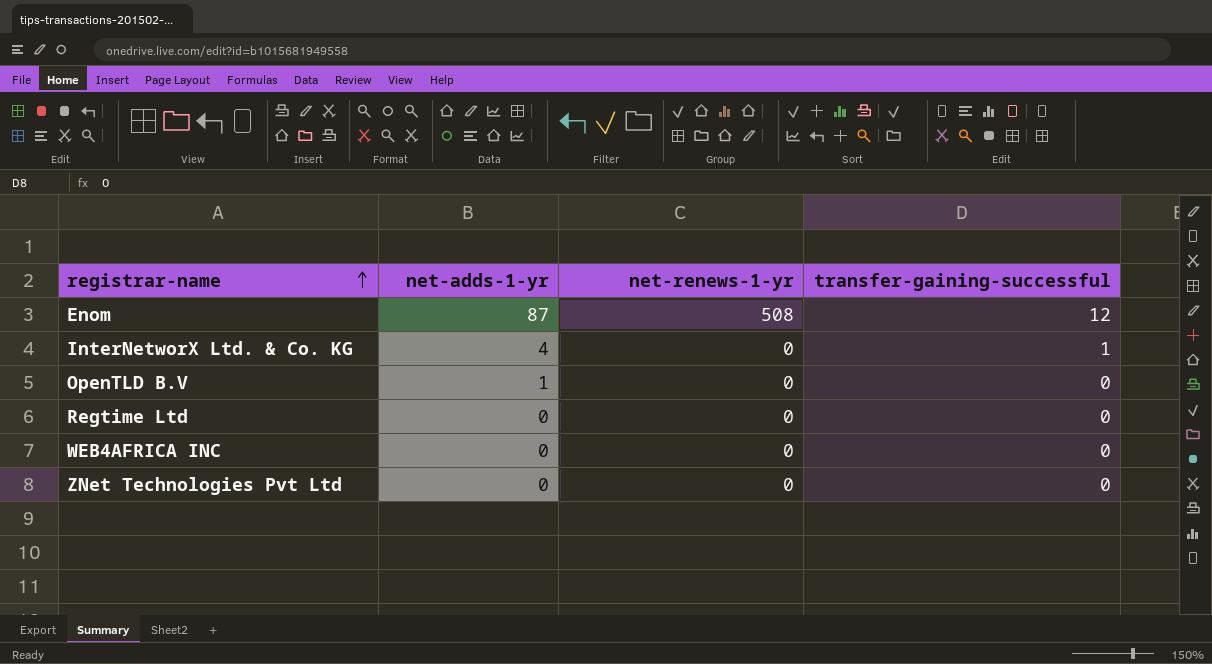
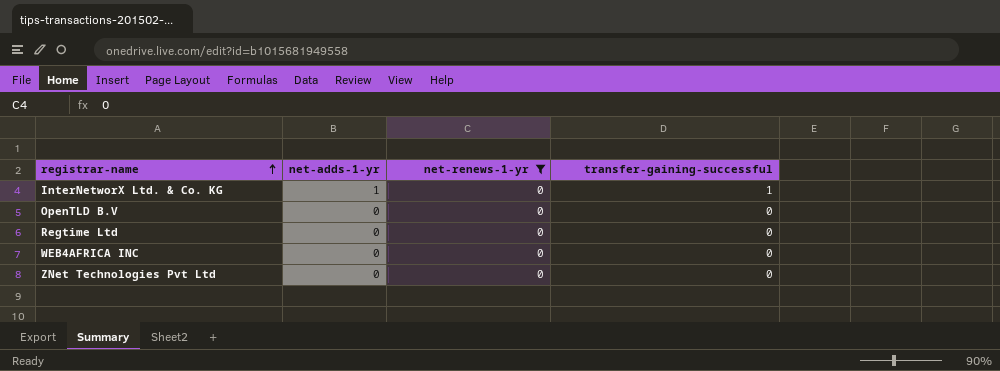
filter: none -> net-renews-1-yr = 0
InterNetworX Ltd. & Co. KG | net-adds-1-yr: 4 -> 1
OpenTLD B.V | net-adds-1-yr: 1 -> 0

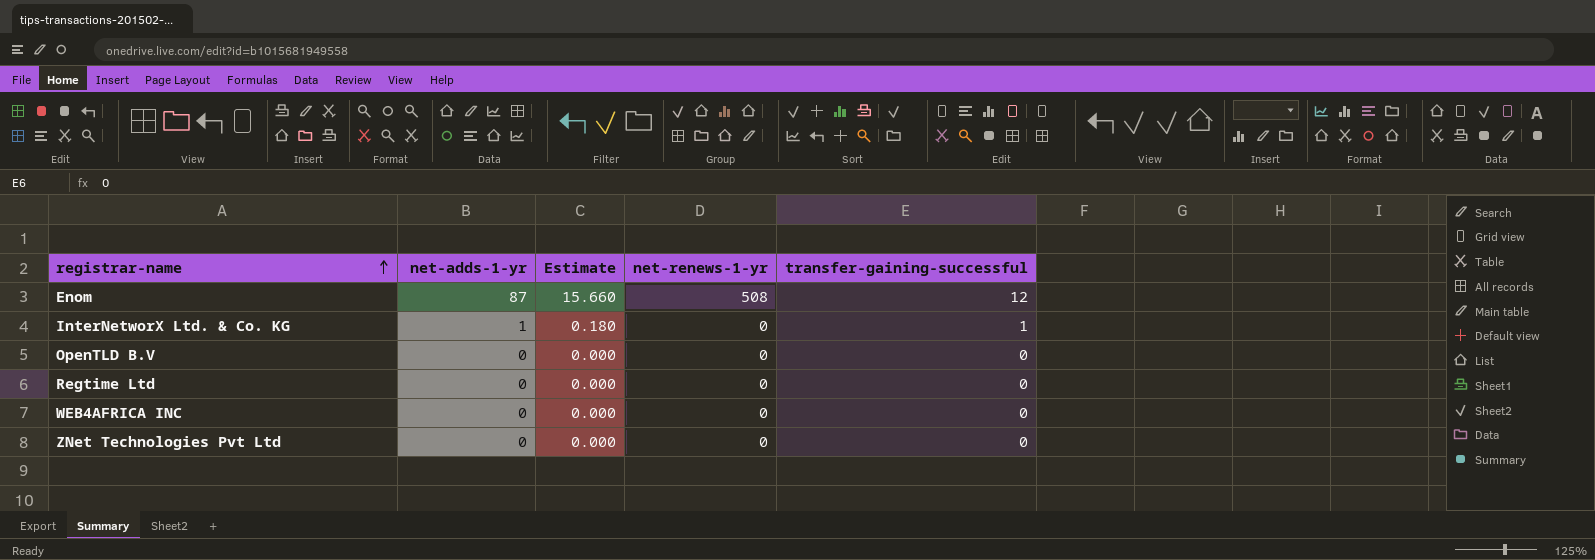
filter: net-renews-1-yr = 0 -> none
column Estimate | formula: none -> [net-adds-1-yr] * 0.18

